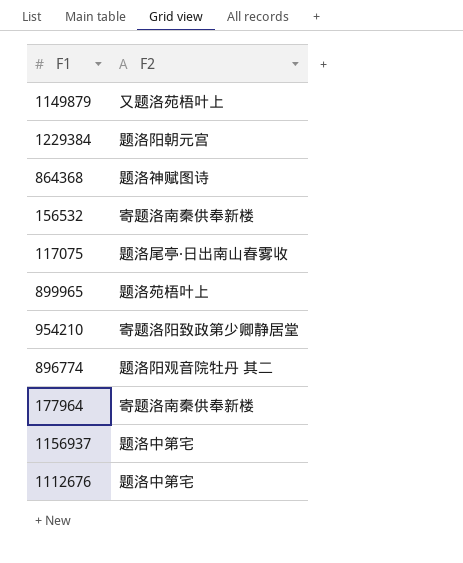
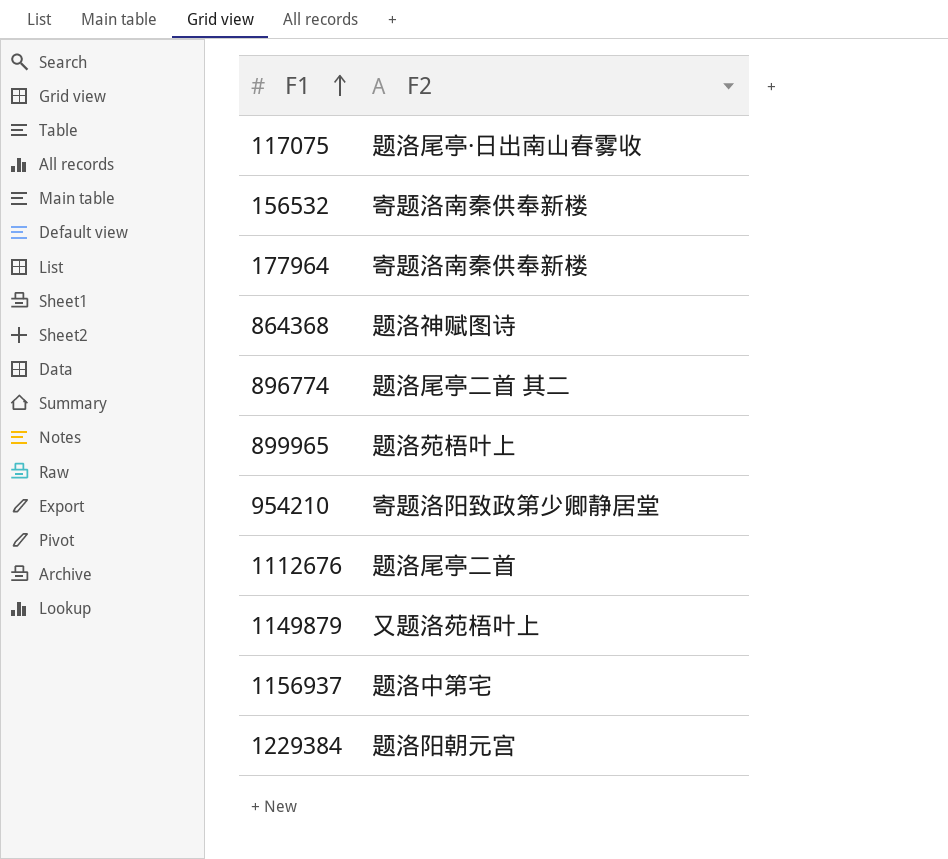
row order: none -> F1 ascending
896774 | F2: 题洛阳观音院牡丹 其二 -> 题洛尾亭二首 其二
1112676 | F2: 题洛中第宅 -> 题洛尾亭二首

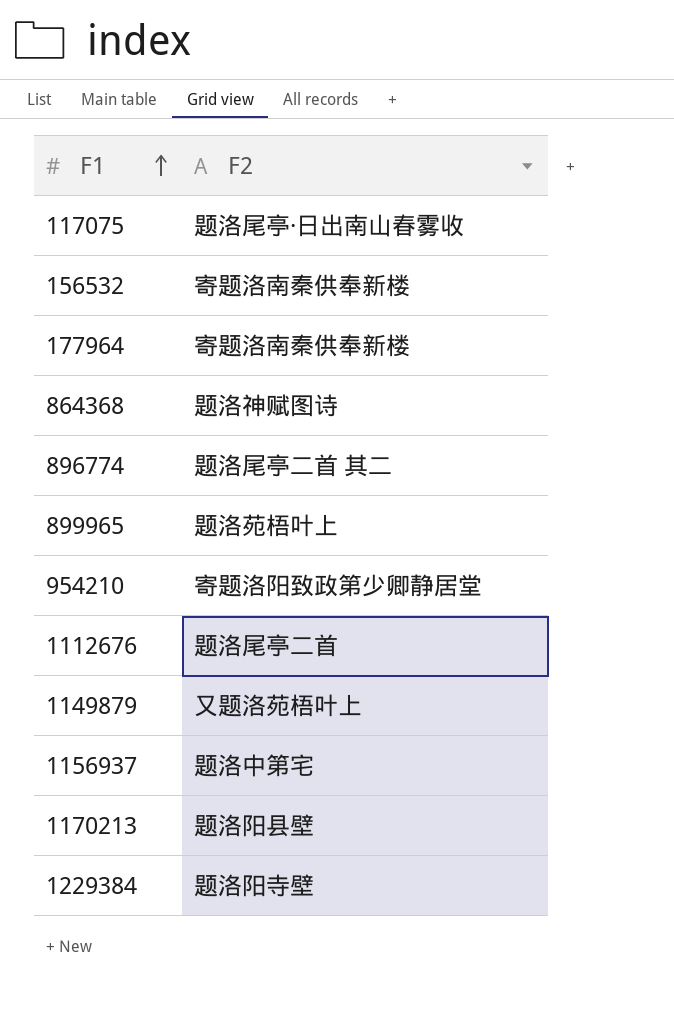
row 1170213: none -> 题洛阳县壁
1229384 | F2: 题洛阳朝元宫 -> 题洛阳寺壁

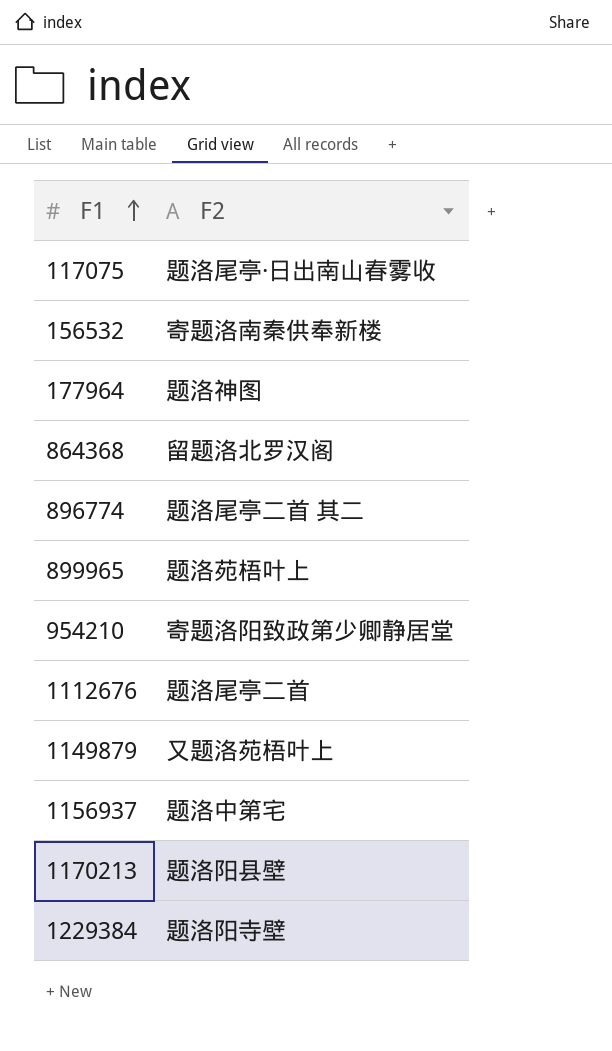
177964 | F2: 寄题洛南秦供奉新楼 -> 题洛神图
864368 | F2: 题洛神赋图诗 -> 留题洛北罗汉阁

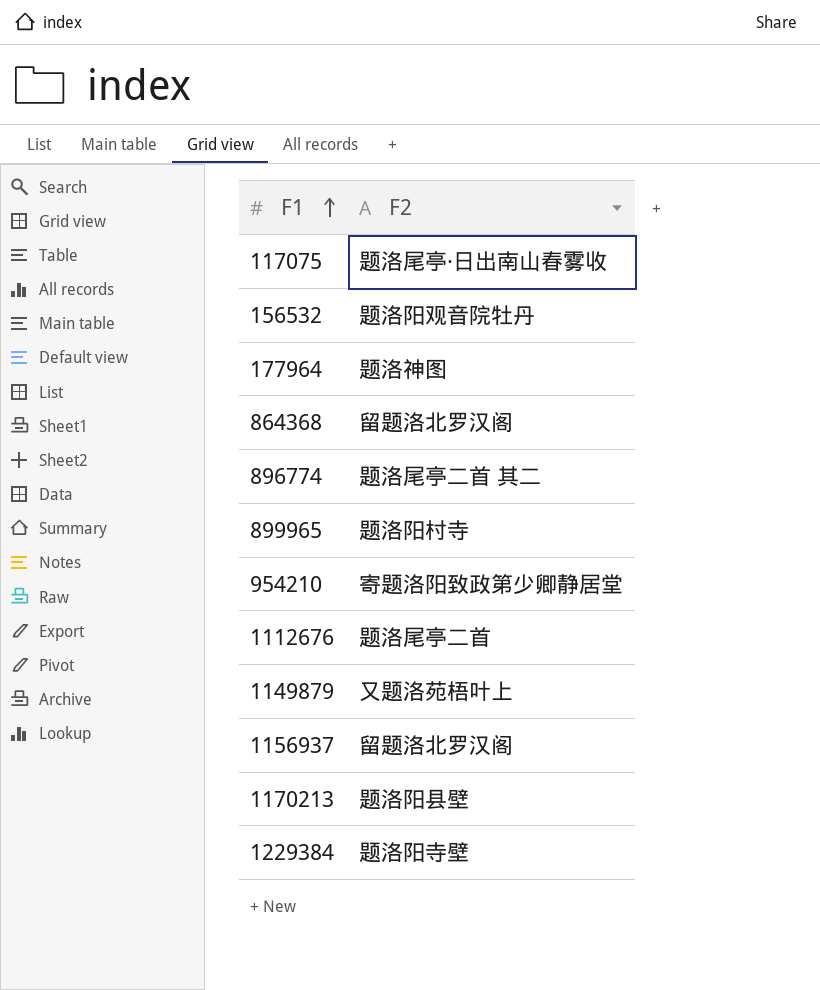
156532 | F2: 寄题洛南秦供奉新楼 -> 题洛阳观音院牡丹
899965 | F2: 题洛苑梧叶上 -> 题洛阳村寺
1156937 | F2: 题洛中第宅 -> 留题洛北罗汉阁

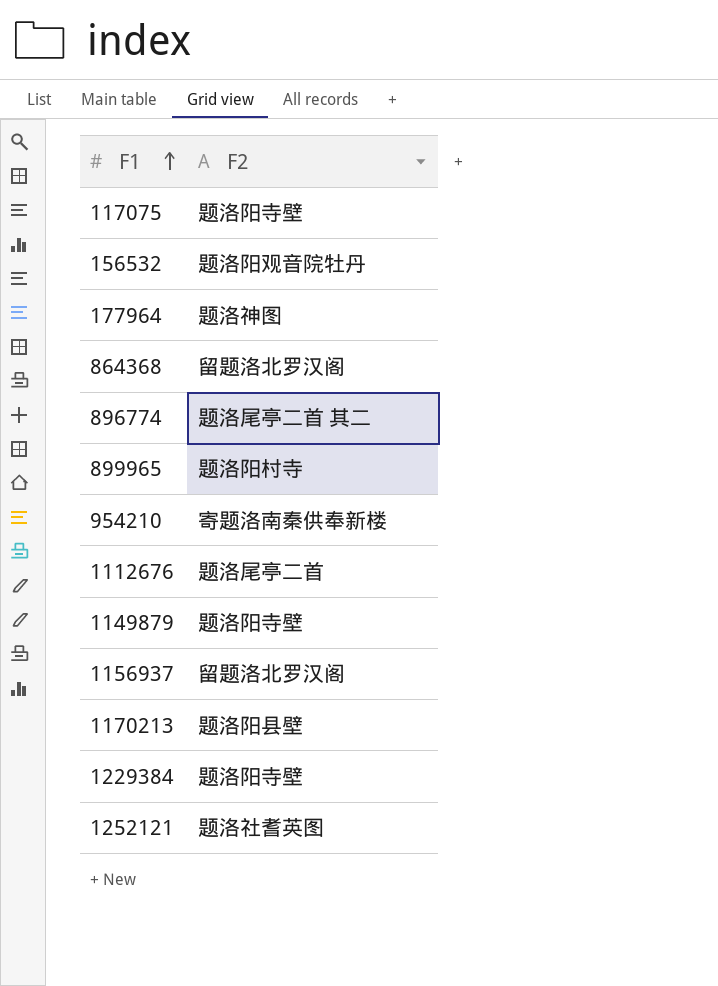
117075 | F2: 题洛尾亭·日出南山春雾收 -> 题洛阳寺壁
954210 | F2: 寄题洛阳致政第少卿静居堂 -> 寄题洛南秦供奉新楼
1149879 | F2: 又题洛苑梧叶上 -> 题洛阳寺壁
row 1252121: none -> 题洛社耆英图

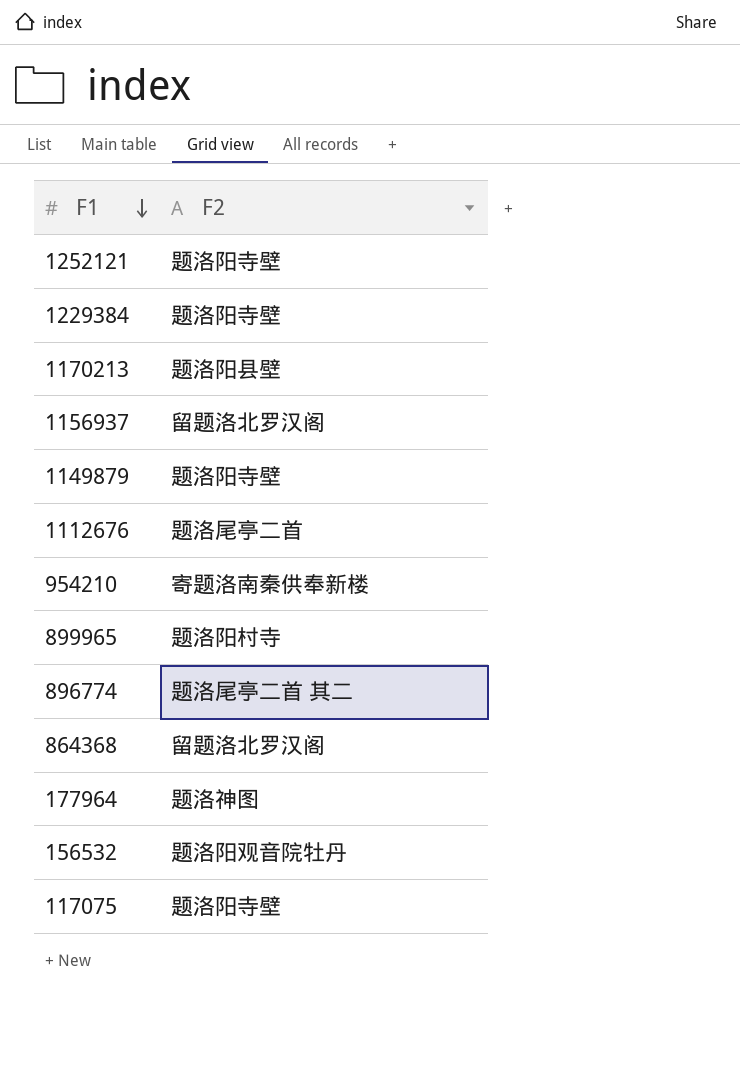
row order: F1 ascending -> F1 descending
1252121 | F2: 题洛社耆英图 -> 题洛阳寺壁

